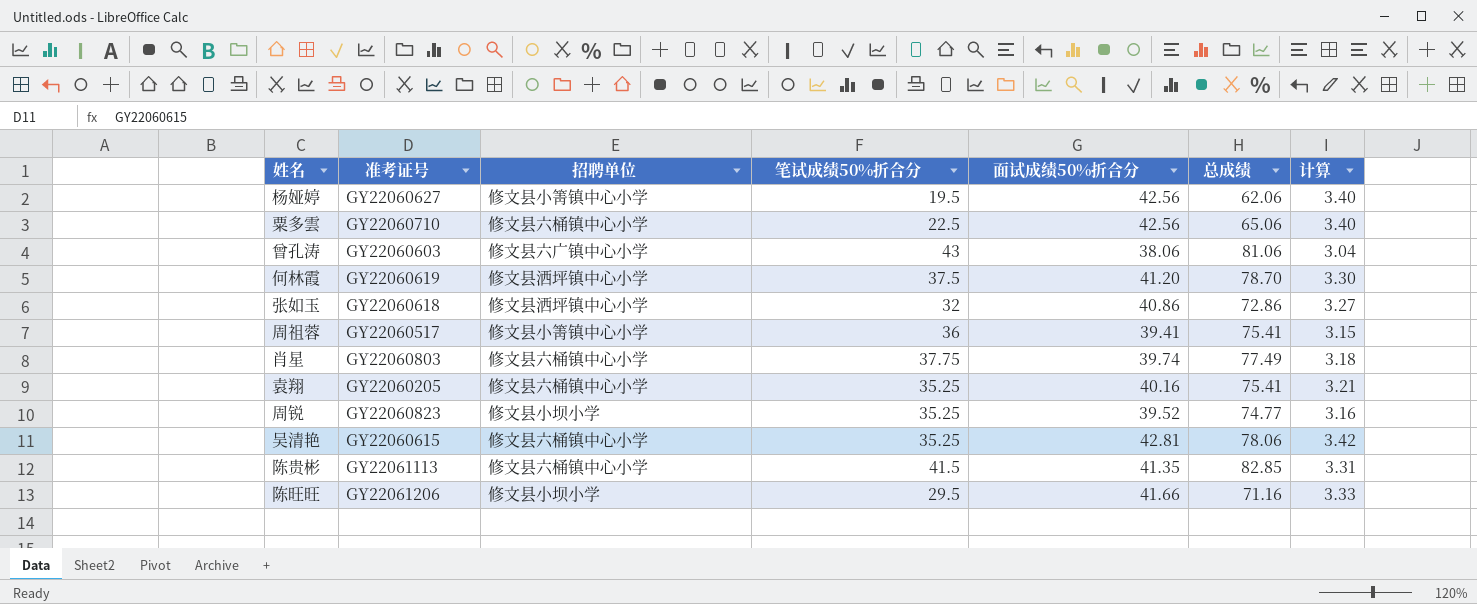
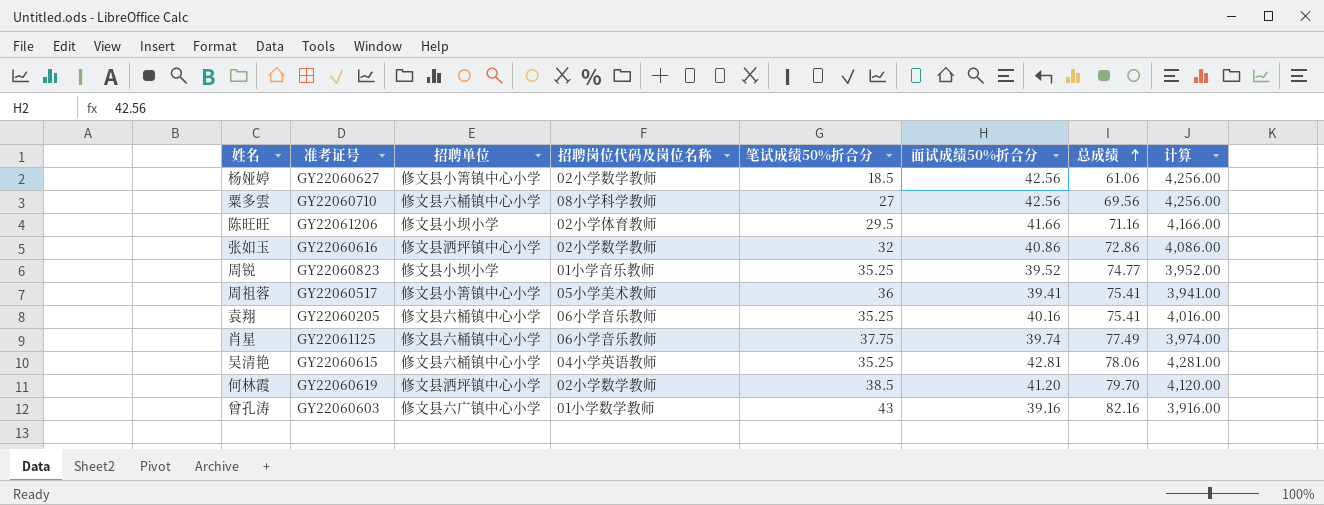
row order: none -> 总成绩 ascending
column 招聘岗位代码及岗位名称 | position: none -> 4
column 计算 | formula: [面试成绩50%折合分] * 0.08 -> [面试成绩50%折合分] * 100
row 陈贵彬: GY22061113 | 修文县六桶镇中心小学 | 41.5 | 41.35 | 82.85 | 3.31 -> none
杨娅婷 | 笔试成绩50%折合分: 19.5 -> 18.5
杨娅婷 | 总成绩: 62.06 -> 61.06
粟多雲 | 笔试成绩50%折合分: 22.5 -> 27
粟多雲 | 总成绩: 65.06 -> 69.56
张如玉 | 准考证号: GY22060618 -> GY22060616
肖星 | 准考证号: GY22060803 -> GY22061125
何林霞 | 笔试成绩50%折合分: 37.5 -> 38.5
何林霞 | 总成绩: 78.70 -> 79.70
曾孔涛 | 面试成绩50%折合分: 38.06 -> 39.16
曾孔涛 | 总成绩: 81.06 -> 82.16

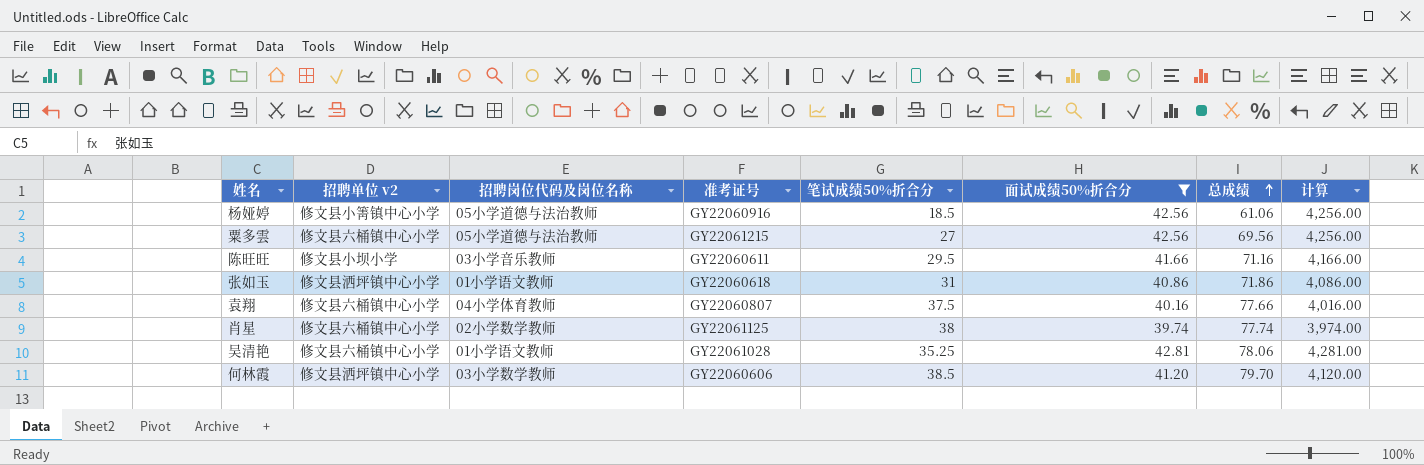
filter: none -> 面试成绩50%折合分 >= 39.74
column name: 招聘单位 -> 招聘单位 v2
column 准考证号 | position: 2 -> 4
杨娅婷 | 招聘岗位代码及岗位名称: 02小学数学教师 -> 05小学道德与法治教师
杨娅婷 | 准考证号: GY22060627 -> GY22060916
粟多雲 | 招聘岗位代码及岗位名称: 08小学科学教师 -> 05小学道德与法治教师
粟多雲 | 准考证号: GY22060710 -> GY22061215
陈旺旺 | 招聘岗位代码及岗位名称: 02小学体育教师 -> 03小学音乐教师
陈旺旺 | 准考证号: GY22061206 -> GY22060611
张如玉 | 招聘岗位代码及岗位名称: 02小学数学教师 -> 01小学语文教师
张如玉 | 准考证号: GY22060616 -> GY22060618
张如玉 | 笔试成绩50%折合分: 32 -> 31
张如玉 | 总成绩: 72.86 -> 71.86
袁翔 | 招聘岗位代码及岗位名称: 06小学音乐教师 -> 04小学体育教师
袁翔 | 准考证号: GY22060205 -> GY22060807
袁翔 | 笔试成绩50%折合分: 35.25 -> 37.5
袁翔 | 总成绩: 75.41 -> 77.66
肖星 | 招聘岗位代码及岗位名称: 06小学音乐教师 -> 02小学数学教师
肖星 | 笔试成绩50%折合分: 37.75 -> 38
肖星 | 总成绩: 77.49 -> 77.74
吴清艳 | 招聘岗位代码及岗位名称: 04小学英语教师 -> 01小学语文教师
吴清艳 | 准考证号: GY22060615 -> GY22061028
何林霞 | 招聘岗位代码及岗位名称: 02小学数学教师 -> 03小学数学教师
何林霞 | 准考证号: GY22060619 -> GY22060606

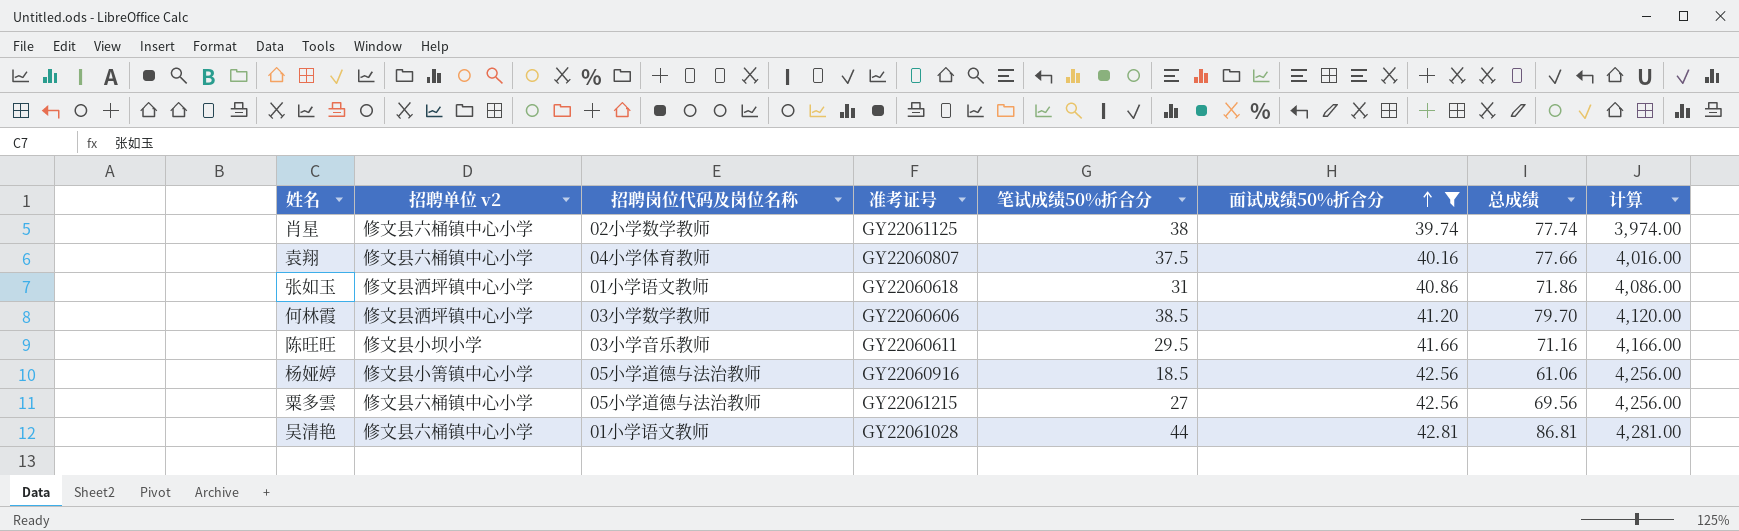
row order: 总成绩 ascending -> 面试成绩50%折合分 ascending
吴清艳 | 笔试成绩50%折合分: 35.25 -> 44
吴清艳 | 总成绩: 78.06 -> 86.81

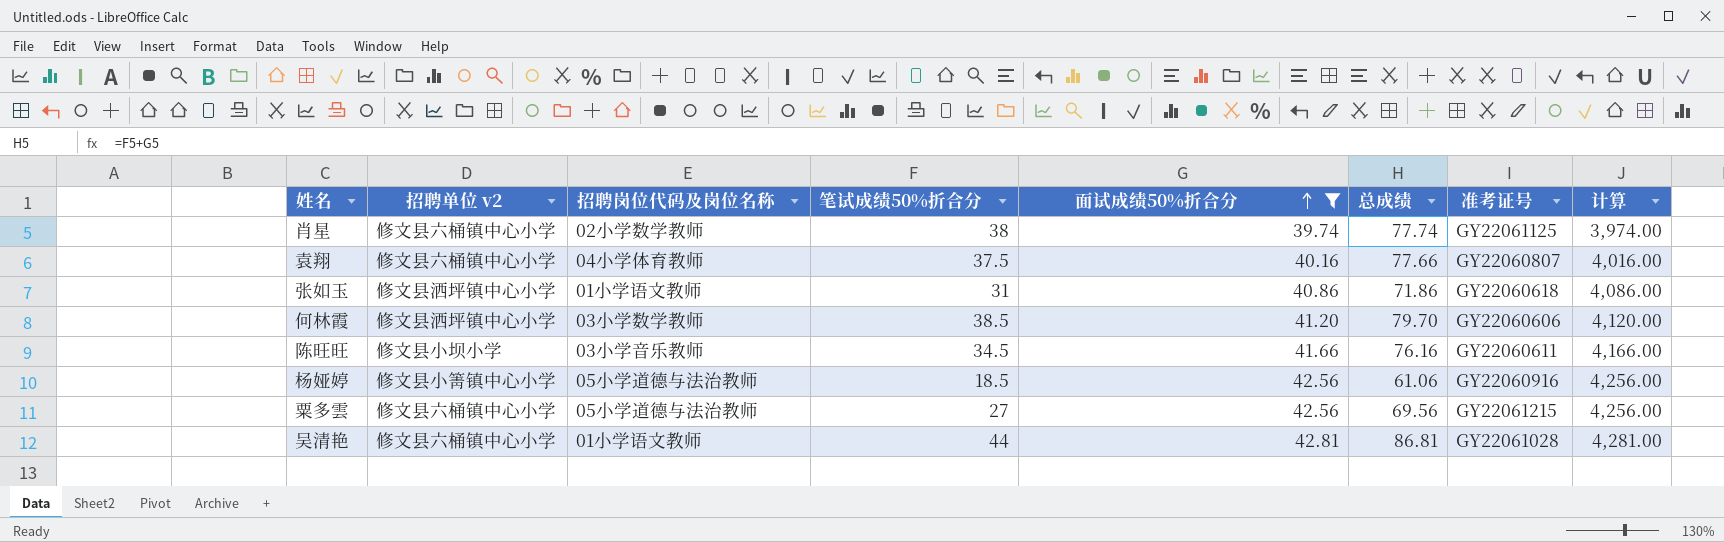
column 准考证号 | position: 4 -> 7
陈旺旺 | 笔试成绩50%折合分: 29.5 -> 34.5
陈旺旺 | 总成绩: 71.16 -> 76.16

